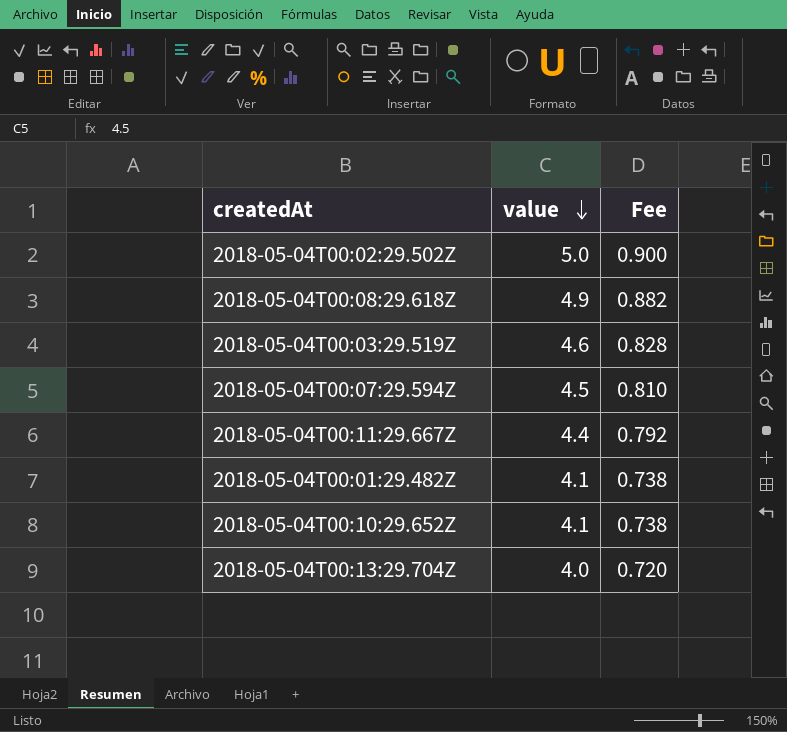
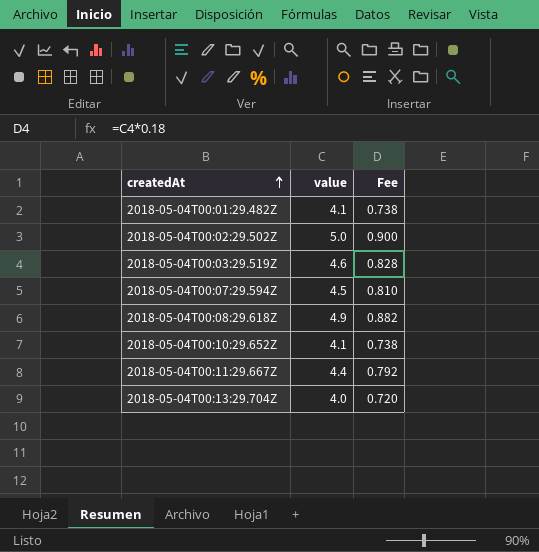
row order: value descending -> createdAt ascending

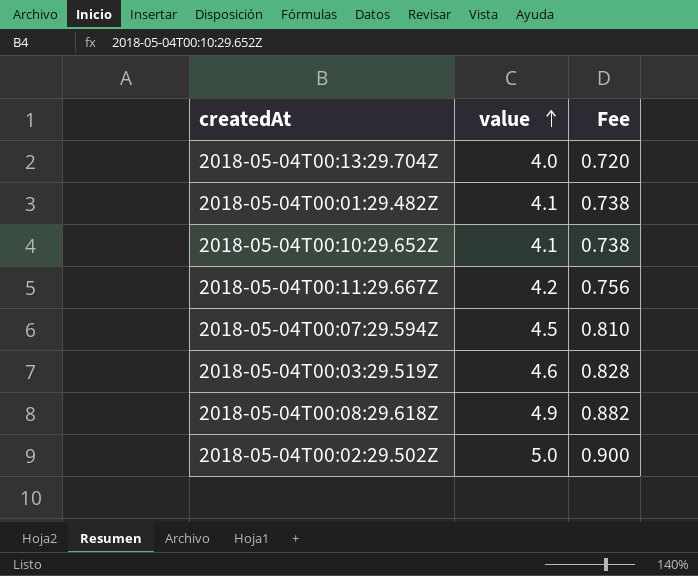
row order: createdAt ascending -> value ascending
2018-05-04T00:11:29.667Z | value: 4.4 -> 4.2
2018-05-04T00:11:29.667Z | Fee: 0.792 -> 0.756

